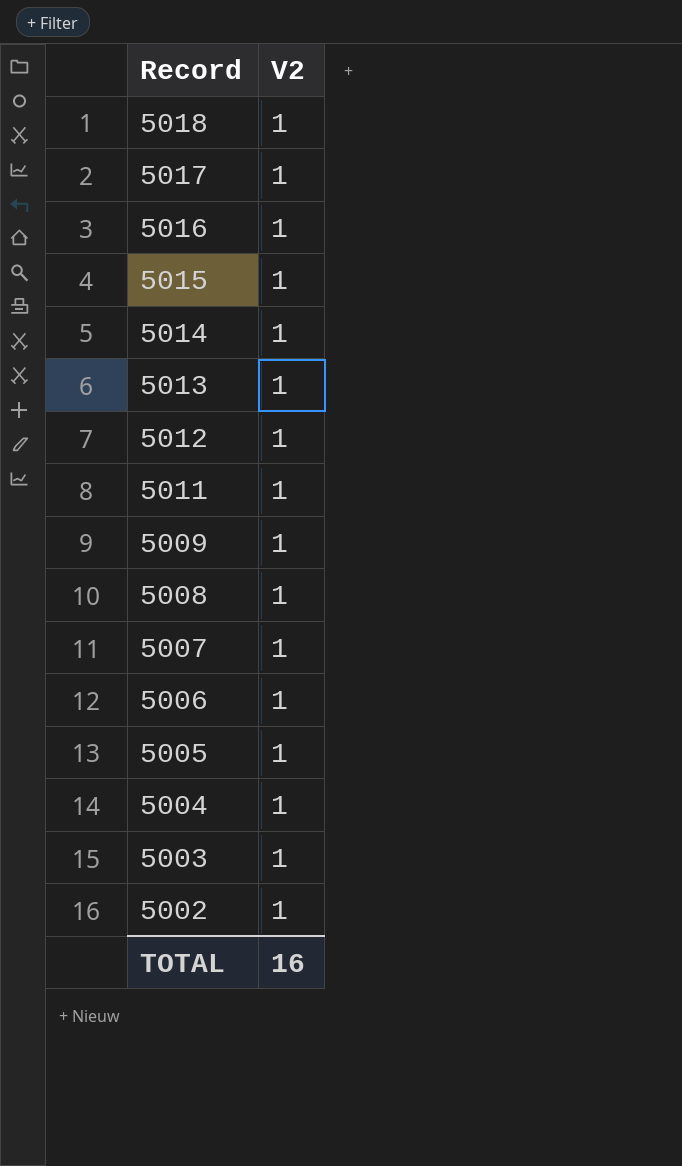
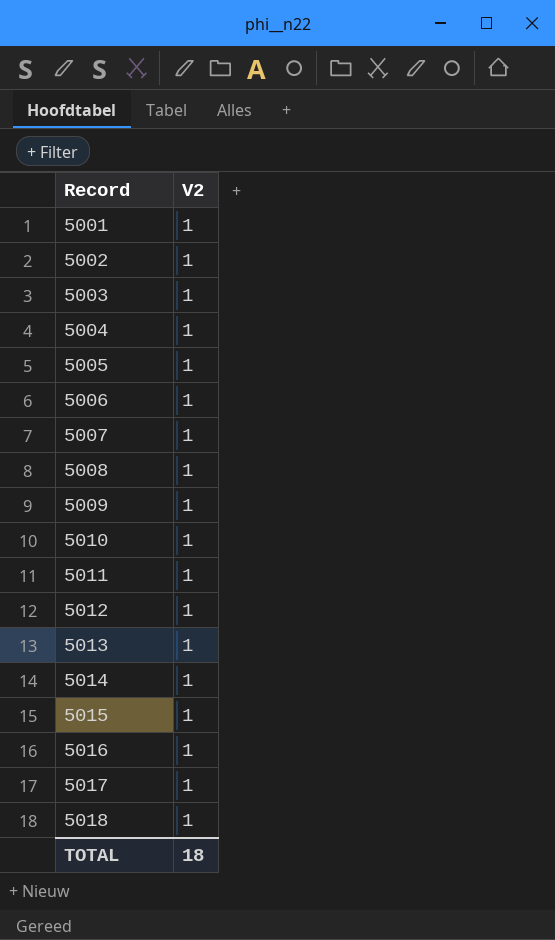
row order: Record descending -> Record ascending
row 5001: none -> 1
row 5010: none -> 1
TOTAL | V2: 16 -> 18

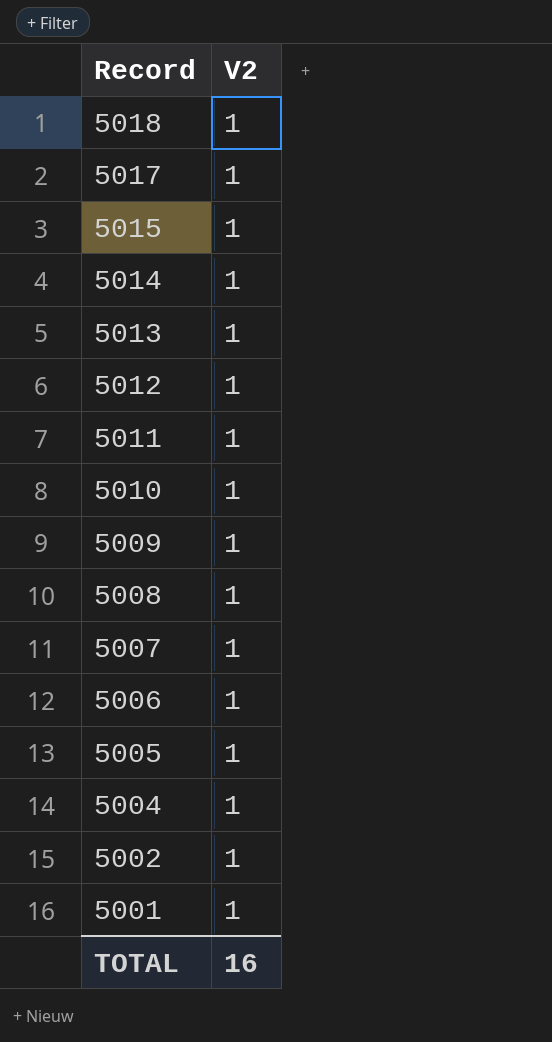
row order: Record ascending -> Record descending
row 5003: 1 -> none
row 5016: 1 -> none
TOTAL | V2: 18 -> 16

